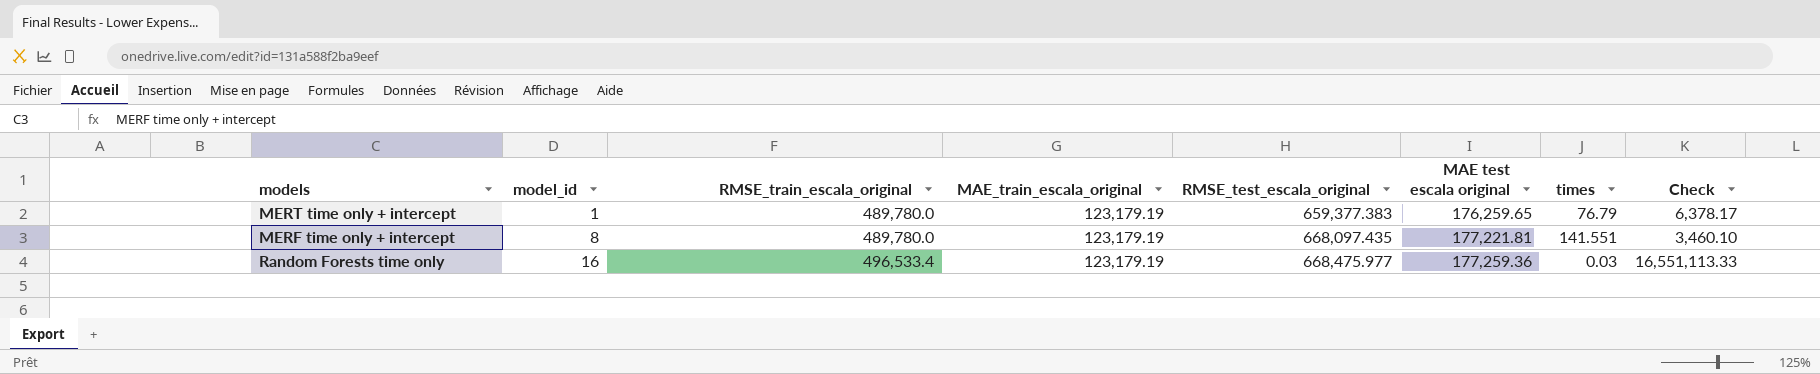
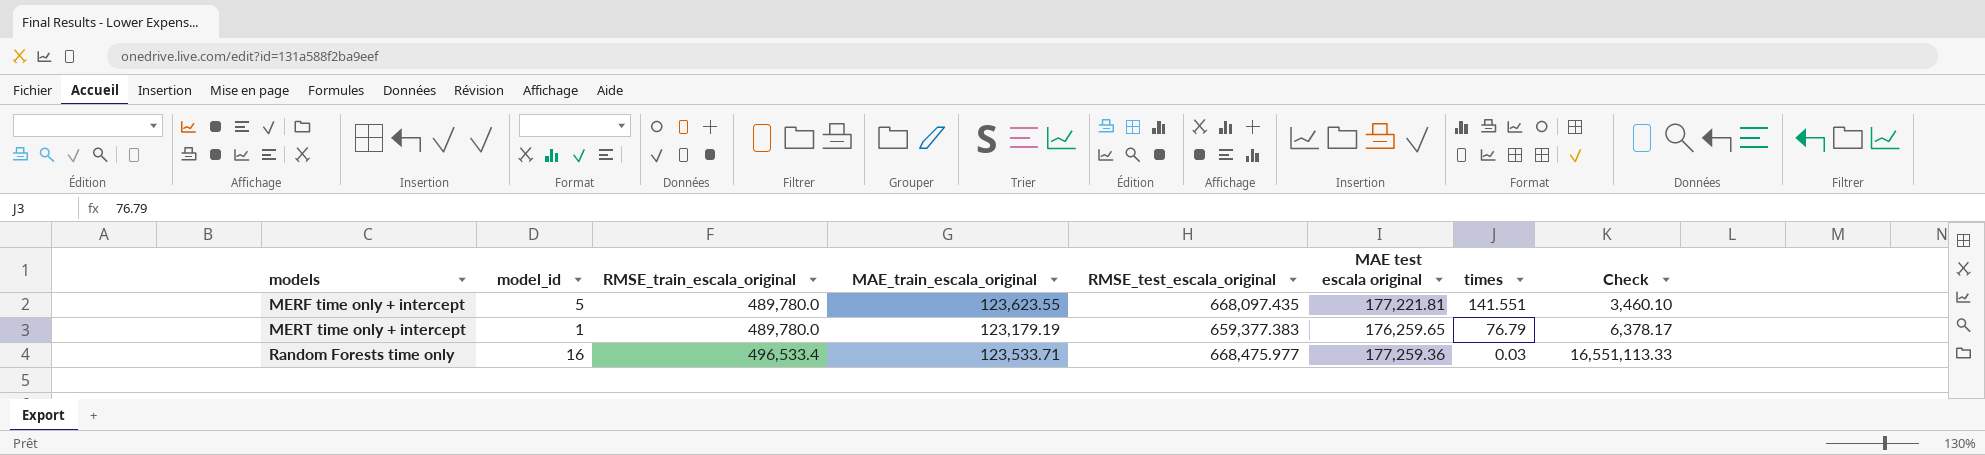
row order: model_id ascending -> models ascending
MERF time only + intercept | model_id: 8 -> 5
MERF time only + intercept | MAE_train_escala_original: 123,179.19 -> 123,623.55
Random Forests time only | MAE_train_escala_original: 123,179.19 -> 123,533.71

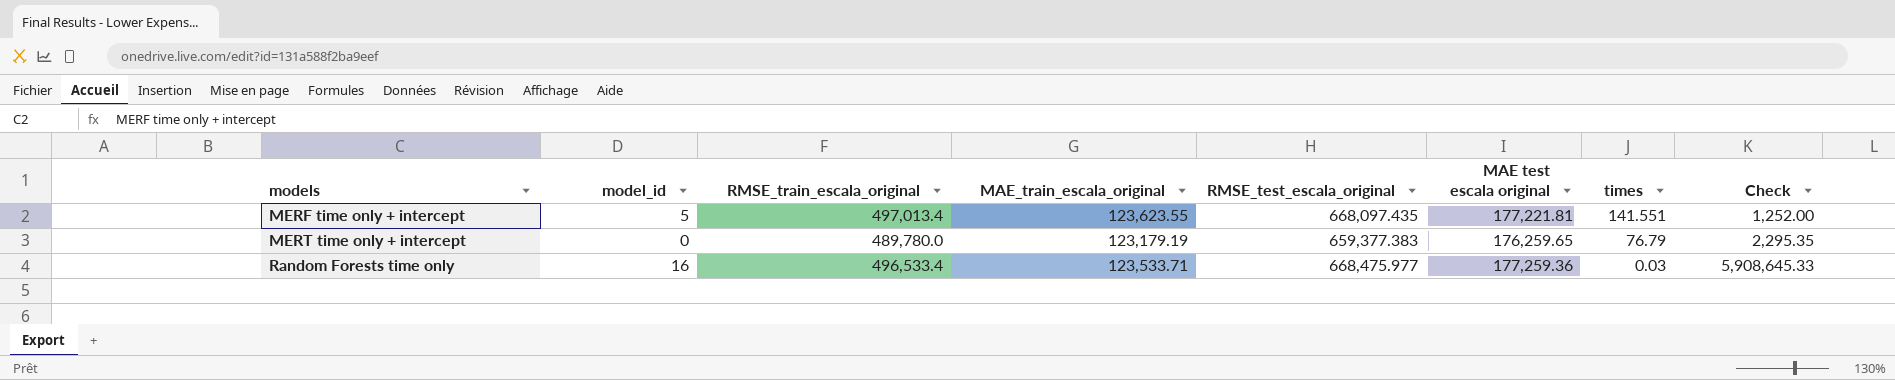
column Check | formula: [RMSE_train_escala_original] / [times] -> [MAE test escala original] / [times]
MERF time only + intercept | RMSE_train_escala_original: 489,780.0 -> 497,013.4
MERT time only + intercept | model_id: 1 -> 0

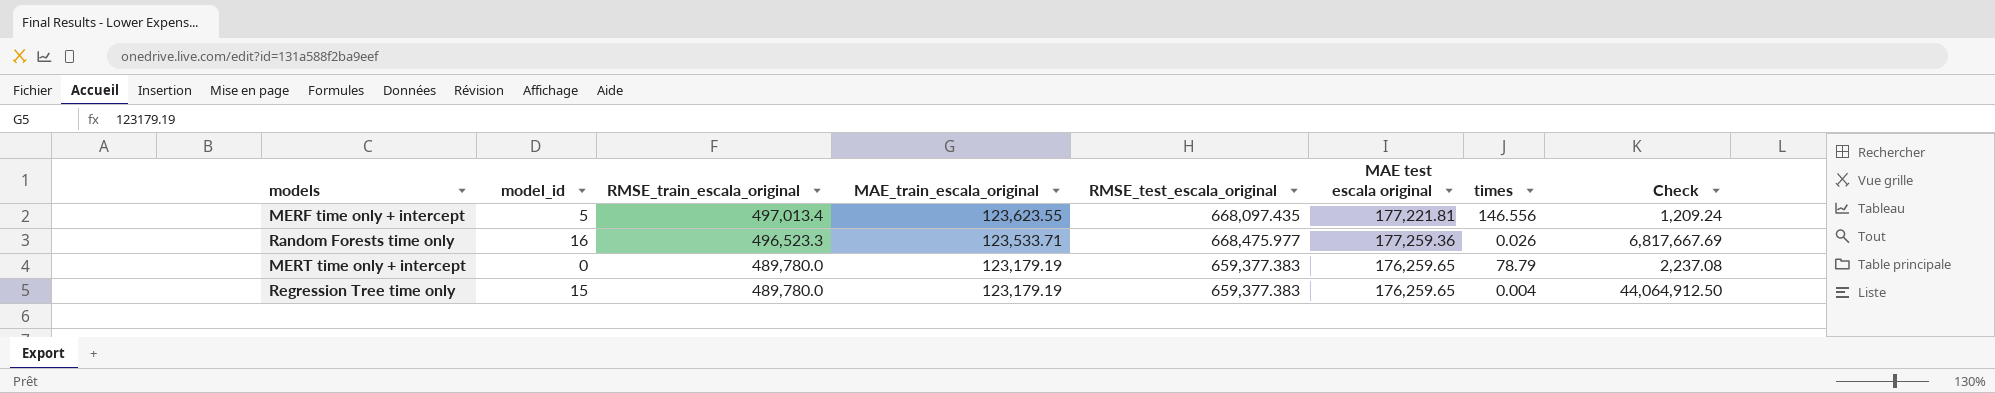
row order: models ascending -> RMSE_train_escala_original descending
MERF time only + intercept | times: 141.551 -> 146.556
MERF time only + intercept | Check: 1,252.00 -> 1,209.24
Random Forests time only | RMSE_train_escala_original: 496,533.4 -> 496,523.3
Random Forests time only | times: 0.03 -> 0.026
Random Forests time only | Check: 5,908,645.33 -> 6,817,667.69
MERT time only + intercept | times: 76.79 -> 78.79
MERT time only + intercept | Check: 2,295.35 -> 2,237.08
row Regression Tree time only: none -> 15 | 489,780.0 | 123,179.19 | 659,377.383 | 176,259.65 | 0.004 | 44,064,912.50

